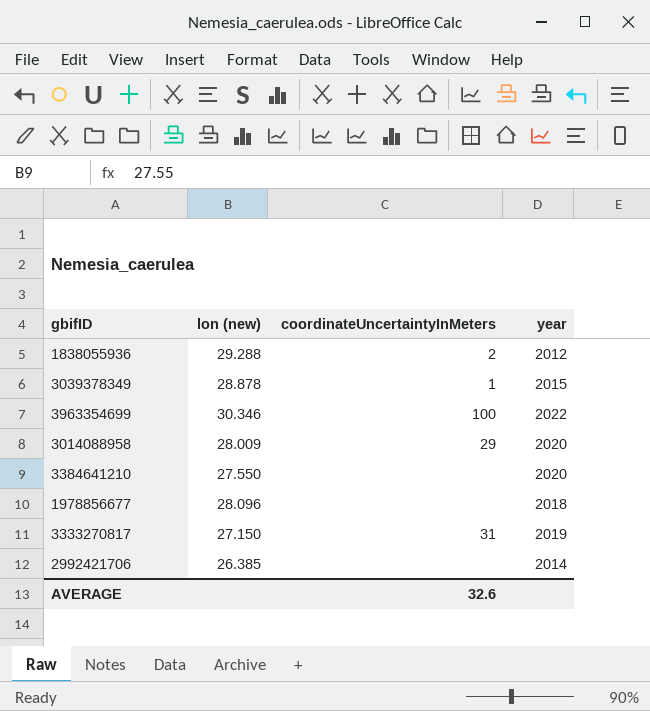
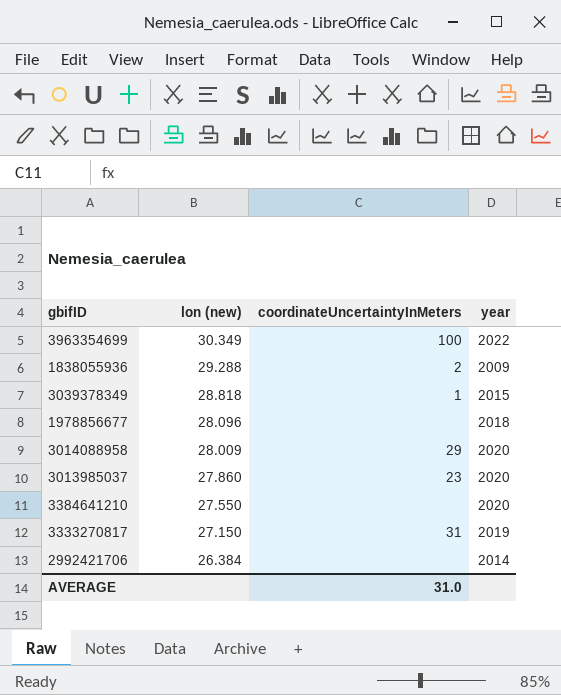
row order: none -> lon (new) descending
3963354699 | lon (new): 30.346 -> 30.349
1838055936 | year: 2012 -> 2009
3039378349 | lon (new): 28.878 -> 28.818
row 3013985037: none -> 27.860 | 23 | 2020
2992421706 | lon (new): 26.385 -> 26.384
AVERAGE | coordinateUncertaintyInMeters: 32.6 -> 31.0

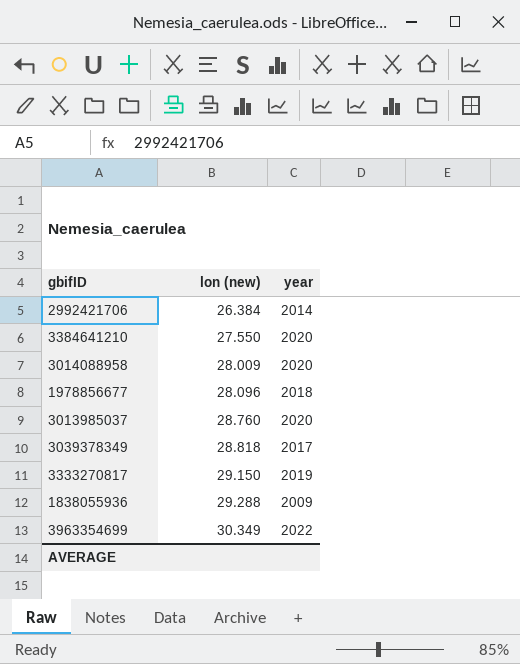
row order: lon (new) descending -> lon (new) ascending
column coordinateUncertaintyInMeters | position: 3 -> none
3013985037 | lon (new): 27.860 -> 28.760
3039378349 | year: 2015 -> 2017
3333270817 | lon (new): 27.150 -> 29.150

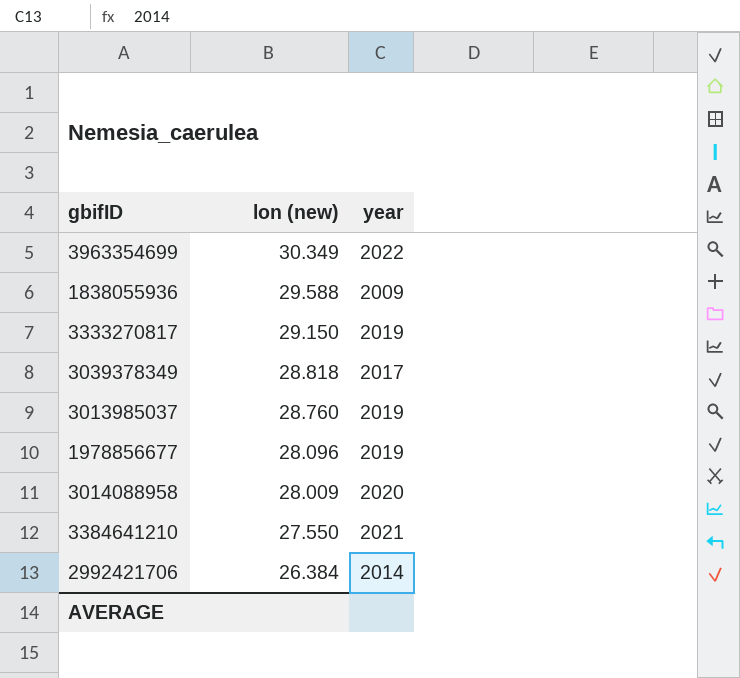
row order: lon (new) ascending -> lon (new) descending
1838055936 | lon (new): 29.288 -> 29.588
3013985037 | year: 2020 -> 2019
1978856677 | year: 2018 -> 2019
3384641210 | year: 2020 -> 2021

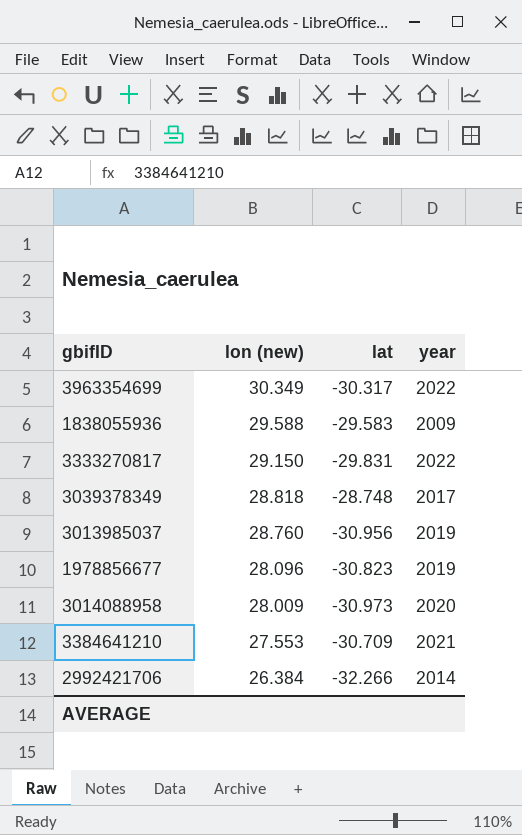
column lat | position: none -> 3
3333270817 | year: 2019 -> 2022
3384641210 | lon (new): 27.550 -> 27.553

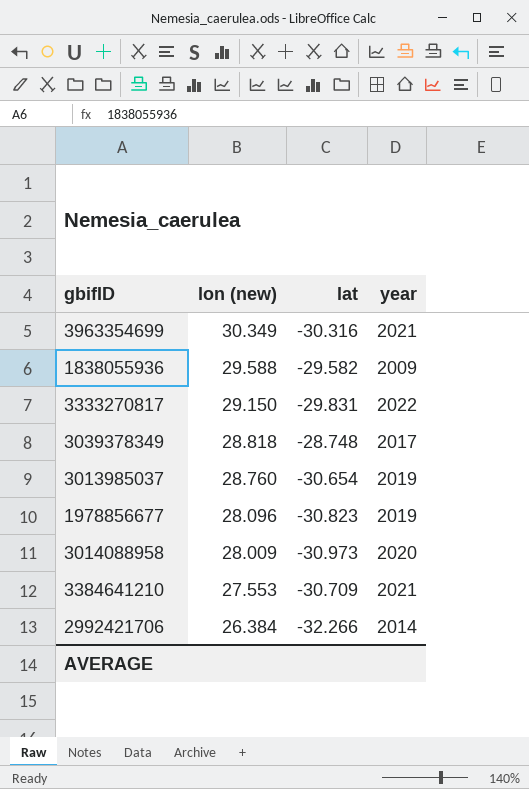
3963354699 | lat: -30.317 -> -30.316
3963354699 | year: 2022 -> 2021
1838055936 | lat: -29.583 -> -29.582
3013985037 | lat: -30.956 -> -30.654

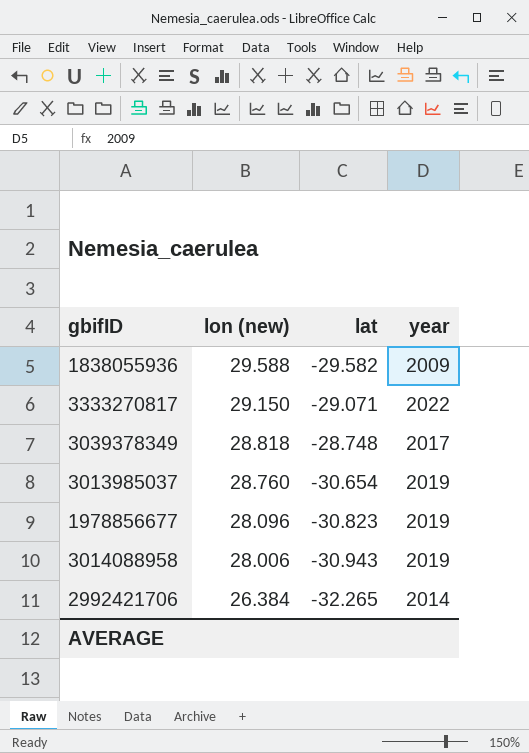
row 3963354699: 30.349 | -30.316 | 2021 -> none
row 3384641210: 27.553 | -30.709 | 2021 -> none
3333270817 | lat: -29.831 -> -29.071
3014088958 | lon (new): 28.009 -> 28.006
3014088958 | lat: -30.973 -> -30.943
3014088958 | year: 2020 -> 2019
2992421706 | lat: -32.266 -> -32.265

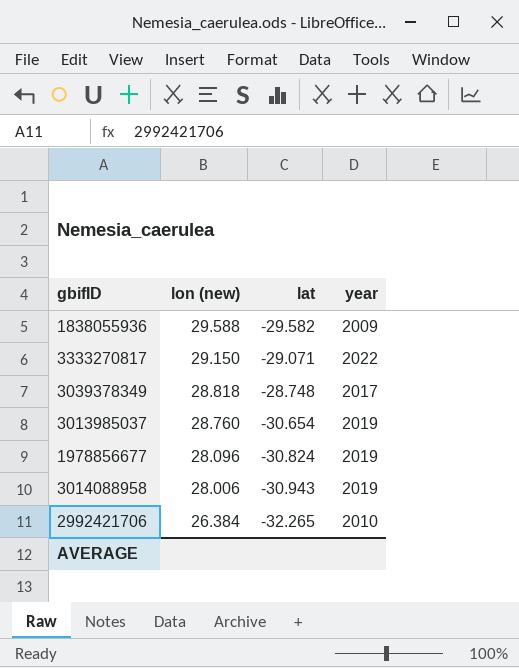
1978856677 | lat: -30.823 -> -30.824
2992421706 | year: 2014 -> 2010

